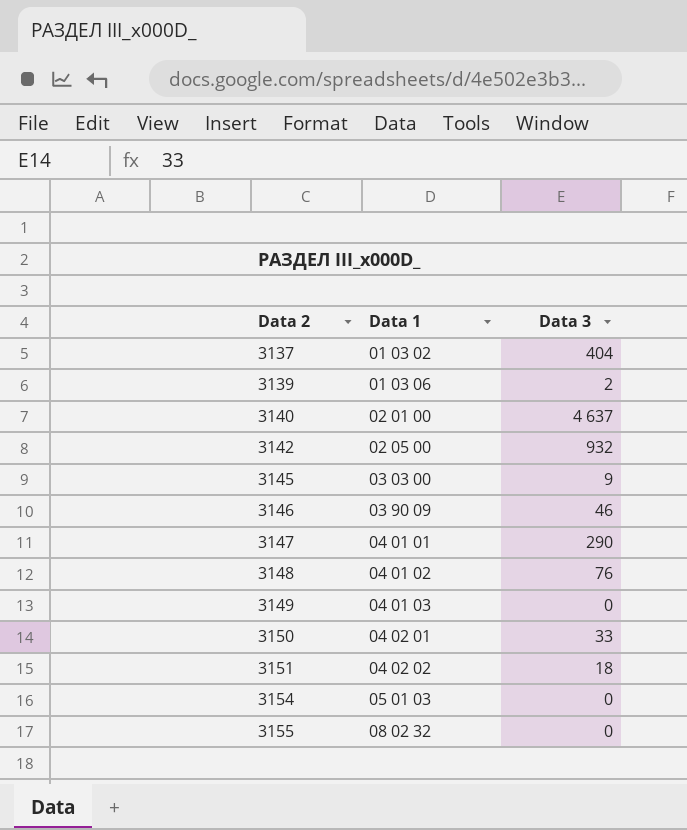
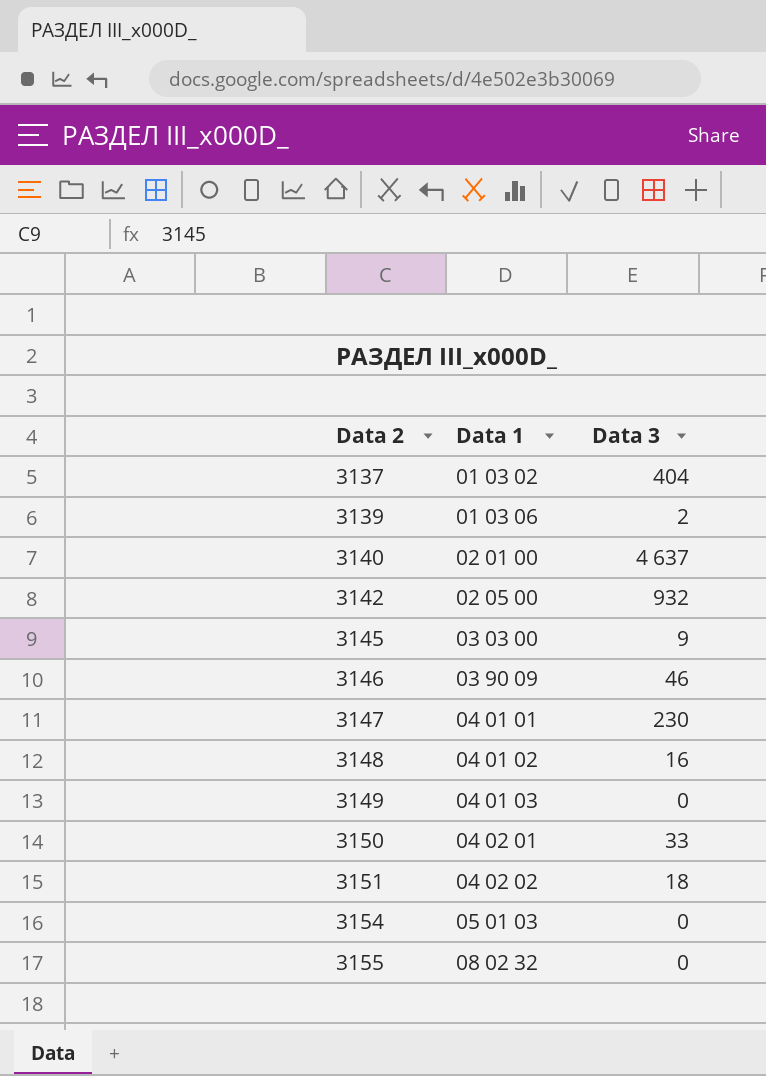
3147 | Data 3: 290 -> 230
3148 | Data 3: 76 -> 16

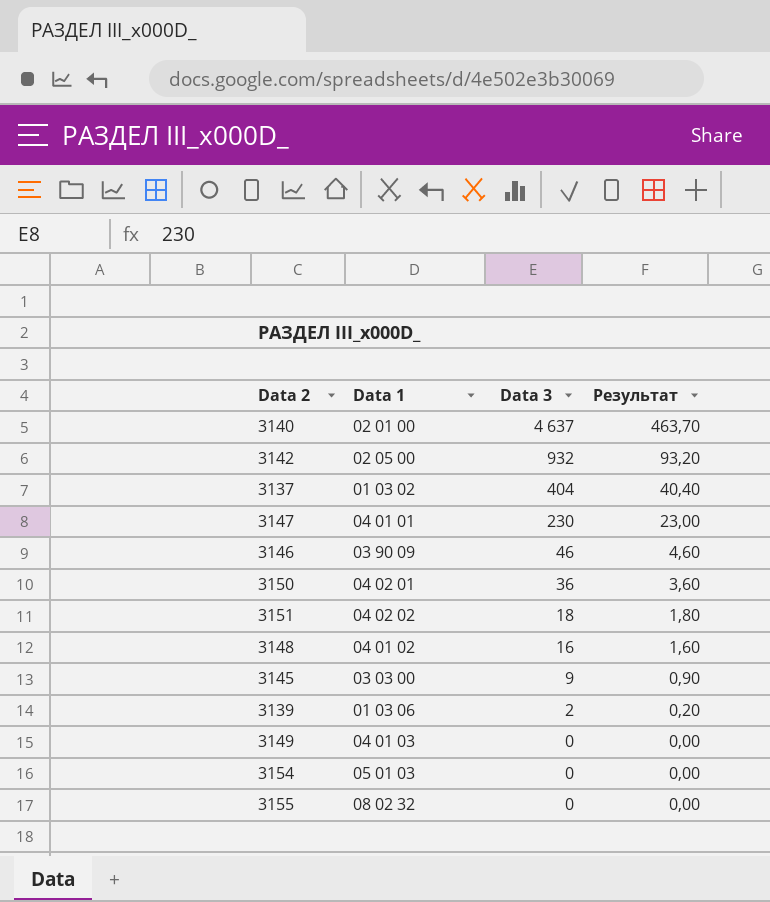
row order: Data 2 ascending -> Data 3 descending
column Результат | formula: none -> [Data 3] * 0,1
3150 | Data 3: 33 -> 36

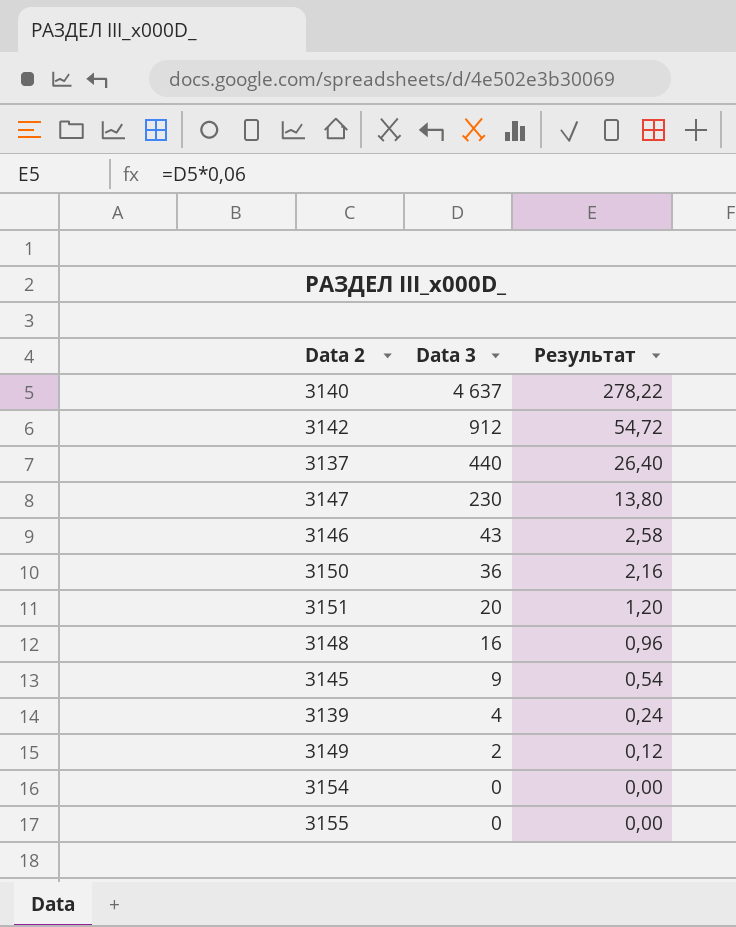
column Data 1 | position: 2 -> none
column Результат | formula: [Data 3] * 0,1 -> [Data 3] * 0,06
3142 | Data 3: 932 -> 912
3137 | Data 3: 404 -> 440
3146 | Data 3: 46 -> 43
3151 | Data 3: 18 -> 20
3139 | Data 3: 2 -> 4
3149 | Data 3: 0 -> 2

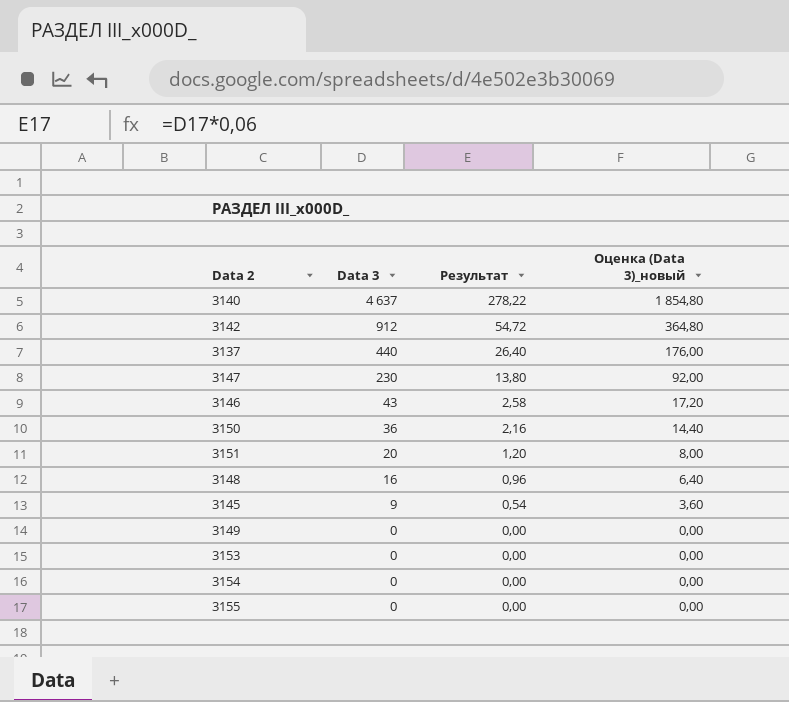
column Оценка (Data 3)_новый | formula: none -> [Data 3] * 0,4
row 3139: 4 | 0,24 -> none
3149 | Data 3: 2 -> 0
3149 | Результат: 0,12 -> 0,00
row 3153: none -> 0 | 0,00 | 0,00

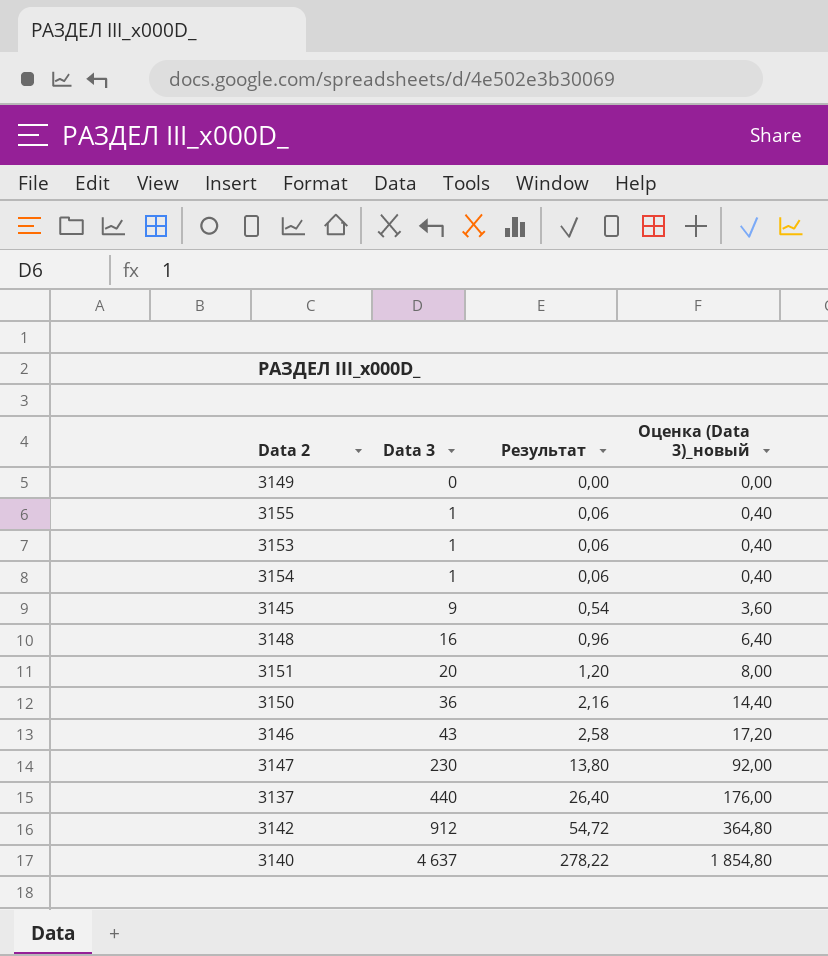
row order: Data 3 descending -> Data 3 ascending
3155 | Data 3: 0 -> 1
3155 | Результат: 0,00 -> 0,06
3155 | Оценка (Data 3)_новый: 0,00 -> 0,40
3153 | Data 3: 0 -> 1
3153 | Результат: 0,00 -> 0,06
3153 | Оценка (Data 3)_новый: 0,00 -> 0,40
3154 | Data 3: 0 -> 1
3154 | Результат: 0,00 -> 0,06
3154 | Оценка (Data 3)_новый: 0,00 -> 0,40

